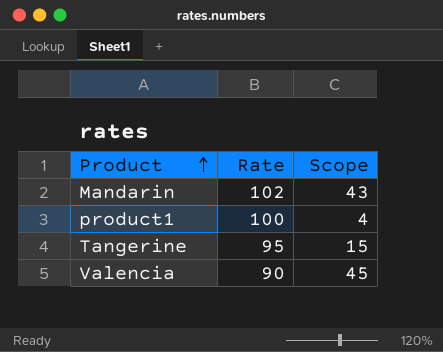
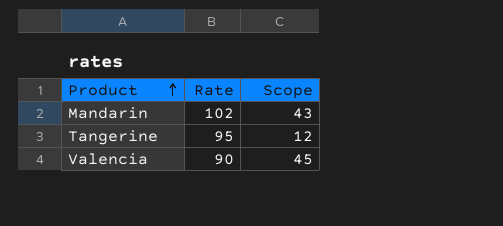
row product1: 100 | 4 -> none
Tangerine | Scope: 15 -> 12

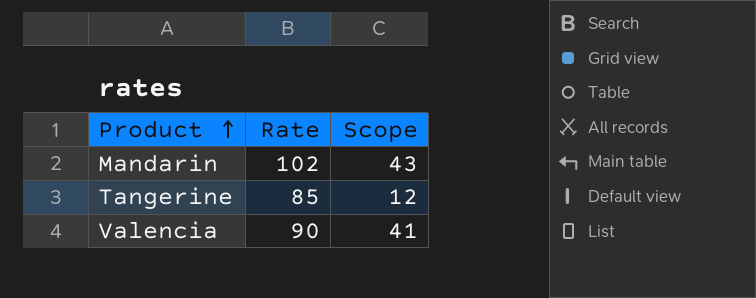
Tangerine | Rate: 95 -> 85
Valencia | Scope: 45 -> 41

